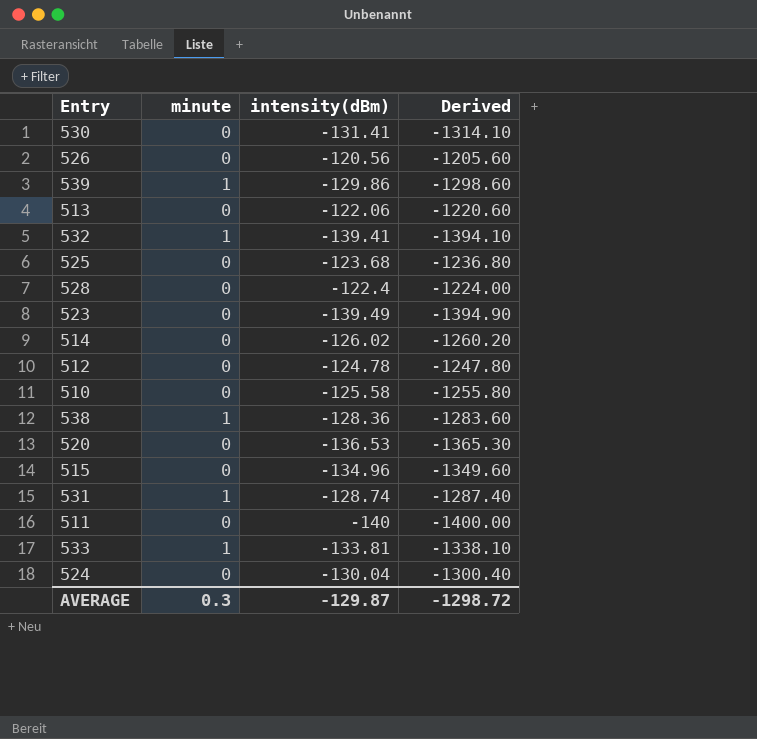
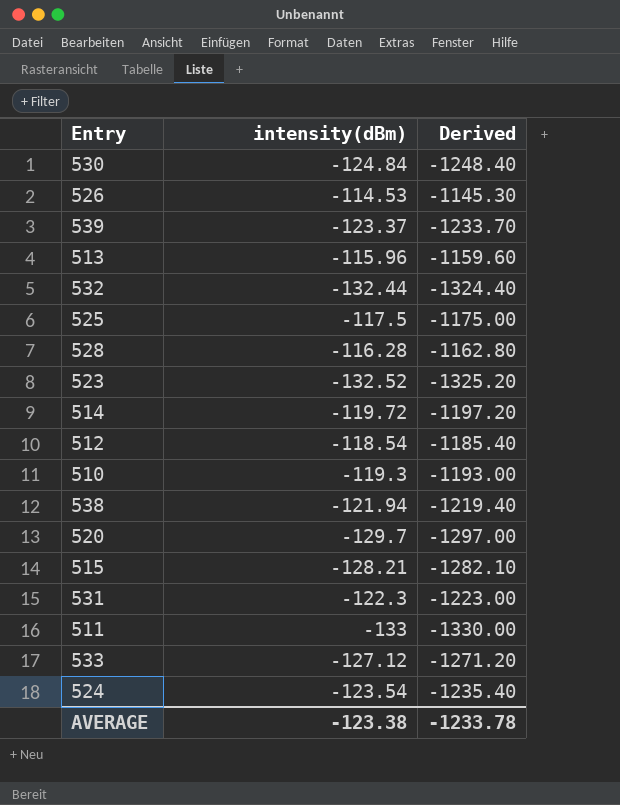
column minute | position: 2 -> none
530 | intensity(dBm): -131.41 -> -124.84
530 | Derived: -1314.10 -> -1248.40
526 | intensity(dBm): -120.56 -> -114.53
526 | Derived: -1205.60 -> -1145.30
539 | intensity(dBm): -129.86 -> -123.37
539 | Derived: -1298.60 -> -1233.70
513 | intensity(dBm): -122.06 -> -115.96
513 | Derived: -1220.60 -> -1159.60
532 | intensity(dBm): -139.41 -> -132.44
532 | Derived: -1394.10 -> -1324.40
525 | intensity(dBm): -123.68 -> -117.5
525 | Derived: -1236.80 -> -1175.00
528 | intensity(dBm): -122.4 -> -116.28
528 | Derived: -1224.00 -> -1162.80
523 | intensity(dBm): -139.49 -> -132.52
523 | Derived: -1394.90 -> -1325.20
514 | intensity(dBm): -126.02 -> -119.72
514 | Derived: -1260.20 -> -1197.20
512 | intensity(dBm): -124.78 -> -118.54
512 | Derived: -1247.80 -> -1185.40
510 | intensity(dBm): -125.58 -> -119.3
510 | Derived: -1255.80 -> -1193.00
538 | intensity(dBm): -128.36 -> -121.94
538 | Derived: -1283.60 -> -1219.40
520 | intensity(dBm): -136.53 -> -129.7
520 | Derived: -1365.30 -> -1297.00
515 | intensity(dBm): -134.96 -> -128.21
515 | Derived: -1349.60 -> -1282.10
531 | intensity(dBm): -128.74 -> -122.3
531 | Derived: -1287.40 -> -1223.00
511 | intensity(dBm): -140 -> -133
511 | Derived: -1400.00 -> -1330.00
533 | intensity(dBm): -133.81 -> -127.12
533 | Derived: -1338.10 -> -1271.20
524 | intensity(dBm): -130.04 -> -123.54
524 | Derived: -1300.40 -> -1235.40
AVERAGE | intensity(dBm): -129.87 -> -123.38
AVERAGE | Derived: -1298.72 -> -1233.78

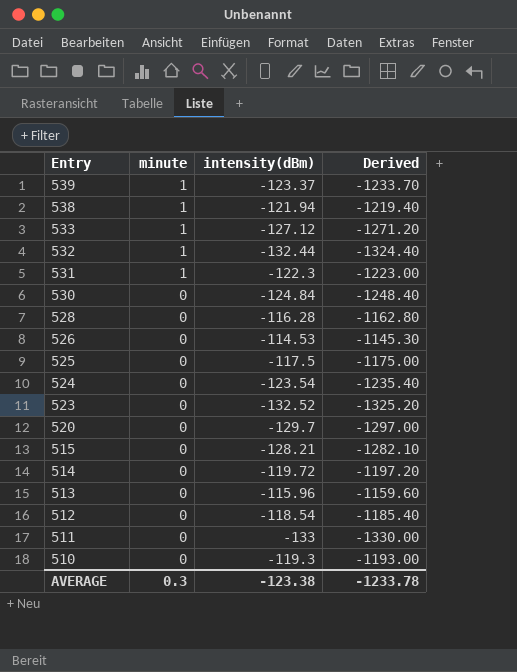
row order: none -> Entry descending
column minute | position: none -> 2

